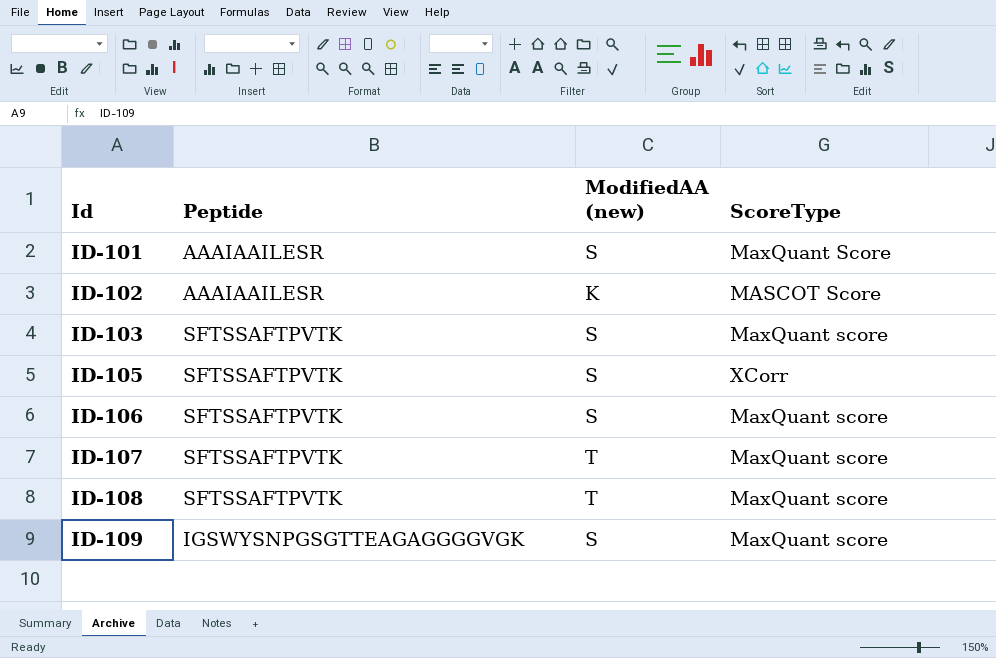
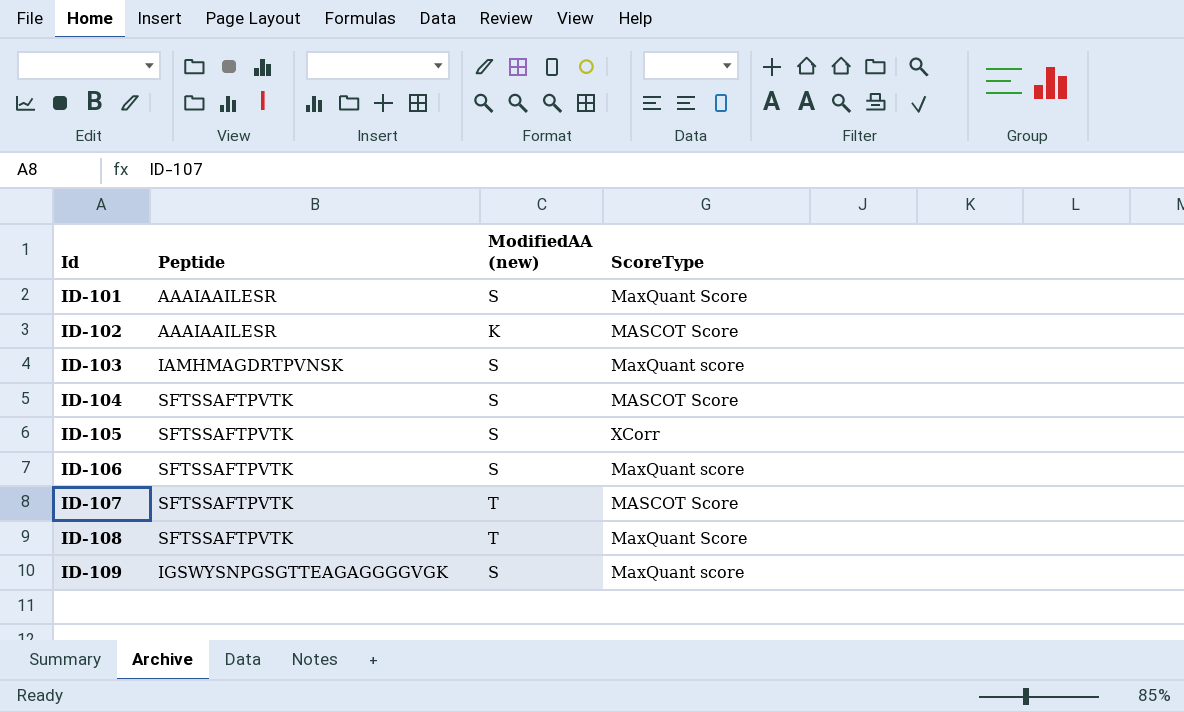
ID-103 | Peptide: SFTSSAFTPVTK -> IAMHMAGDRTPVNSK
row ID-104: none -> SFTSSAFTPVTK | S | MASCOT Score
ID-107 | ScoreType: MaxQuant score -> MASCOT Score
ID-108 | ScoreType: MaxQuant score -> MaxQuant Score

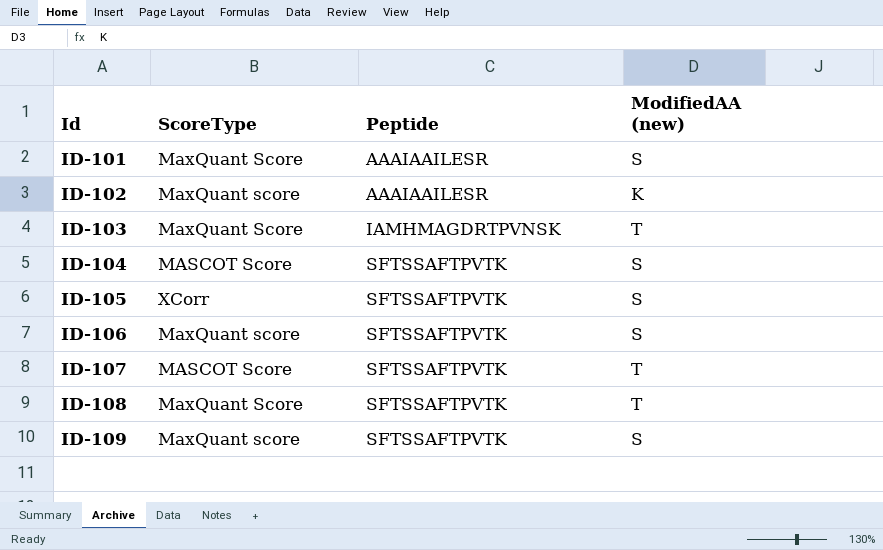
column ScoreType | position: 4 -> 2
ID-102 | ScoreType: MASCOT Score -> MaxQuant score
ID-103 | ScoreType: MaxQuant score -> MaxQuant Score
ID-103 | ModifiedAA (new): S -> T
ID-109 | Peptide: IGSWYSNPGSGTTEAGAGGGGVGK -> SFTSSAFTPVTK

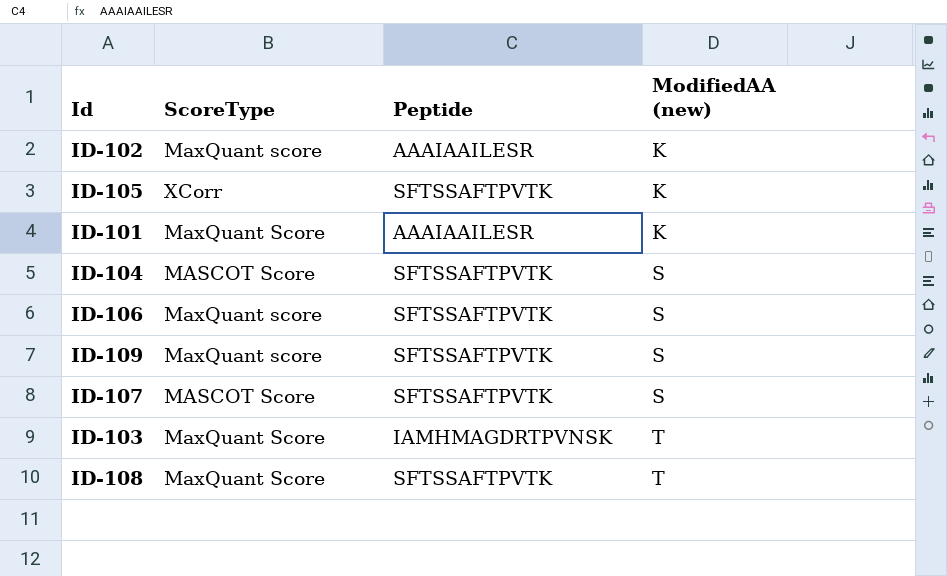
row order: Id ascending -> ModifiedAA (new) ascending
ID-105 | ModifiedAA (new): S -> K
ID-101 | ModifiedAA (new): S -> K
ID-107 | ModifiedAA (new): T -> S

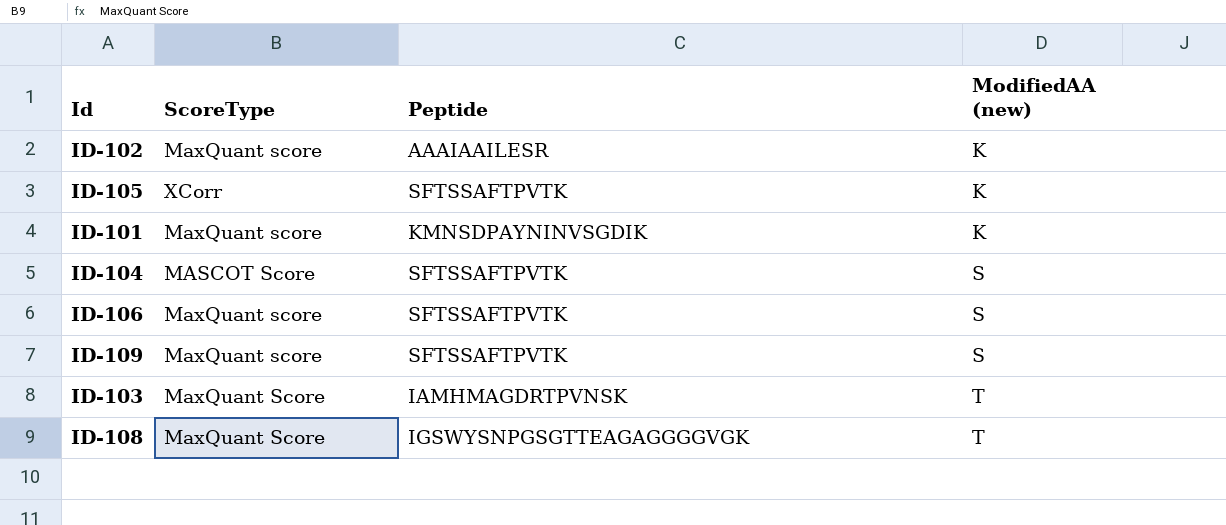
row ID-107: MASCOT Score | SFTSSAFTPVTK | S -> none
ID-101 | ScoreType: MaxQuant Score -> MaxQuant score
ID-101 | Peptide: AAAIAAILESR -> KMNSDPAYNINVSGDIK
ID-108 | Peptide: SFTSSAFTPVTK -> IGSWYSNPGSGTTEAGAGGGGVGK

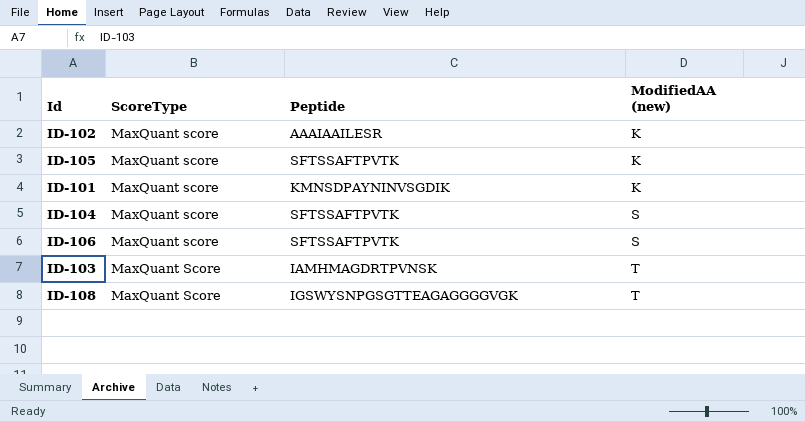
row ID-109: MaxQuant score | SFTSSAFTPVTK | S -> none
ID-105 | ScoreType: XCorr -> MaxQuant score
ID-104 | ScoreType: MASCOT Score -> MaxQuant score

